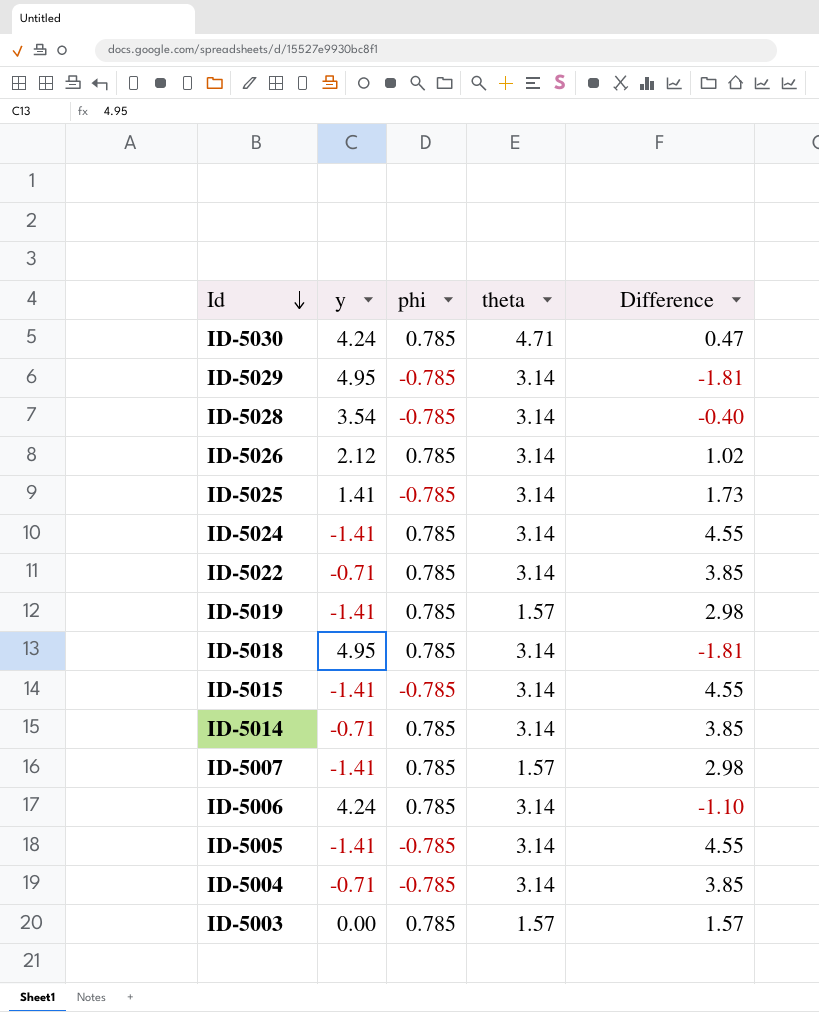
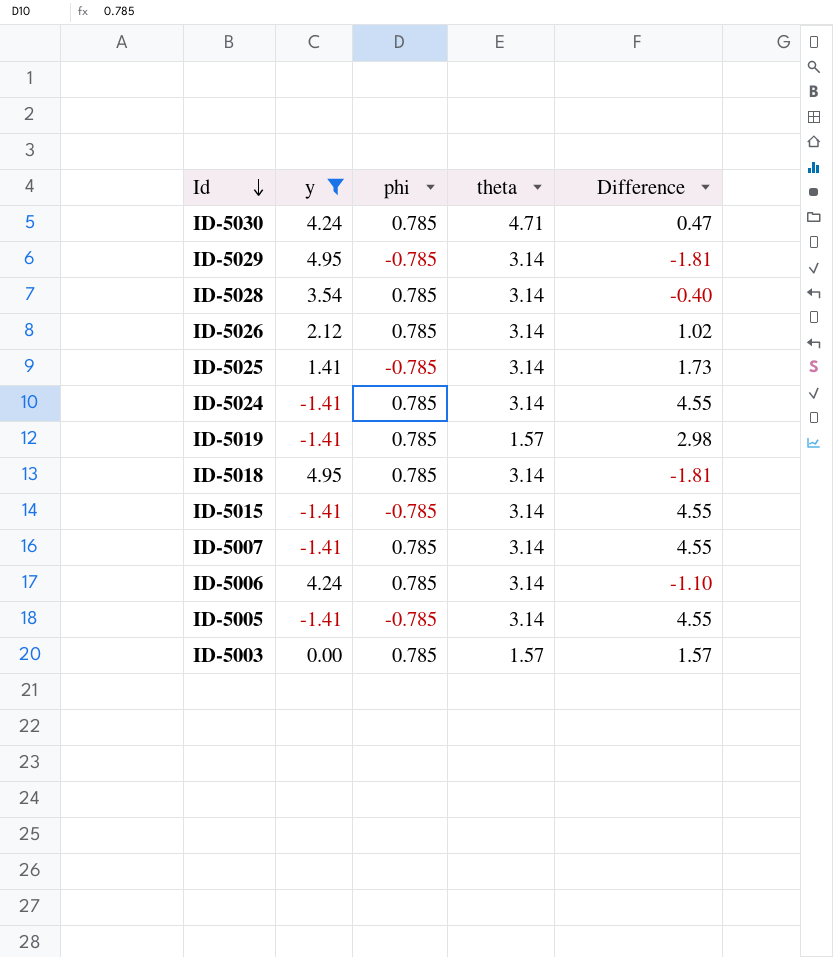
filter: none -> y != -0.71
ID-5028 | phi: -0.785 -> 0.785
ID-5007 | theta: 1.57 -> 3.14
ID-5007 | Difference: 2.98 -> 4.55

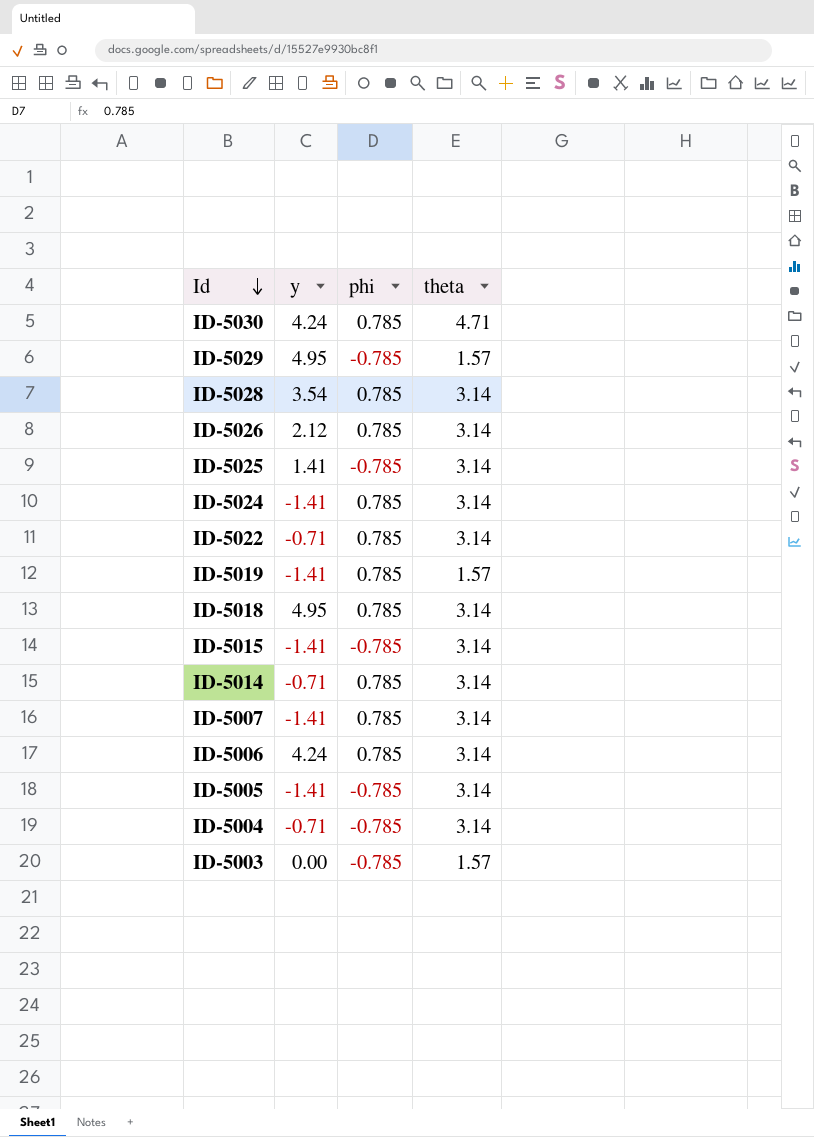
filter: y != -0.71 -> none
column Difference | formula: [theta] - [y] -> none
ID-5029 | theta: 3.14 -> 1.57
ID-5003 | phi: 0.785 -> -0.785

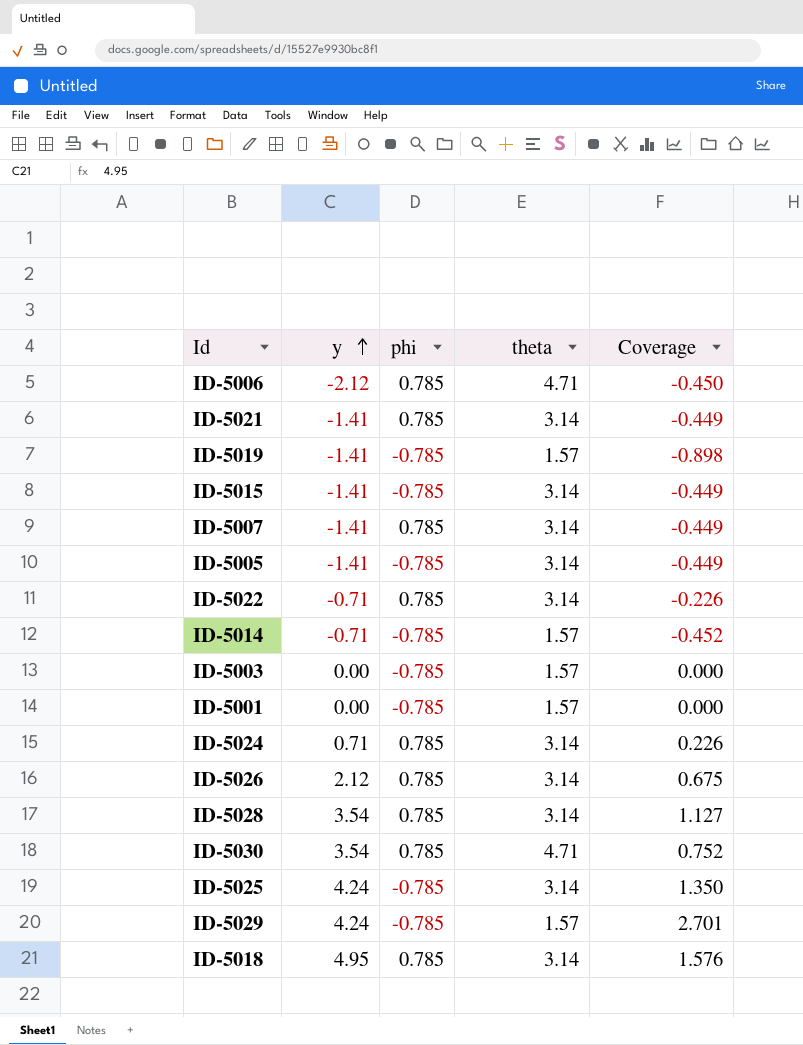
row order: Id descending -> y ascending
column Coverage | formula: none -> [y] / [theta]
row ID-5004: -0.71 | -0.785 | 3.14 -> none
ID-5006 | y: 4.24 -> -2.12
ID-5006 | theta: 3.14 -> 4.71
row ID-5021: none -> -1.41 | 0.785 | 3.14 | -0.449
ID-5019 | phi: 0.785 -> -0.785
ID-5014 | phi: 0.785 -> -0.785
ID-5014 | theta: 3.14 -> 1.57
row ID-5001: none -> 0.00 | -0.785 | 1.57 | 0.000
ID-5024 | y: -1.41 -> 0.71
ID-5030 | y: 4.24 -> 3.54
ID-5025 | y: 1.41 -> 4.24
ID-5029 | y: 4.95 -> 4.24

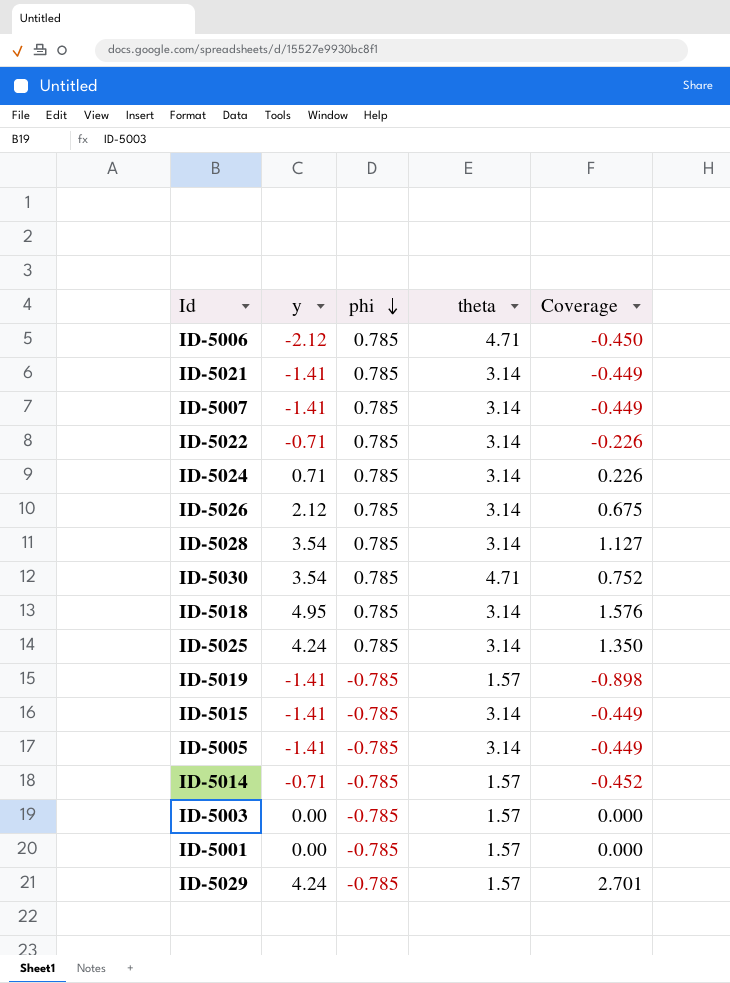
row order: y ascending -> phi descending
ID-5025 | phi: -0.785 -> 0.785

